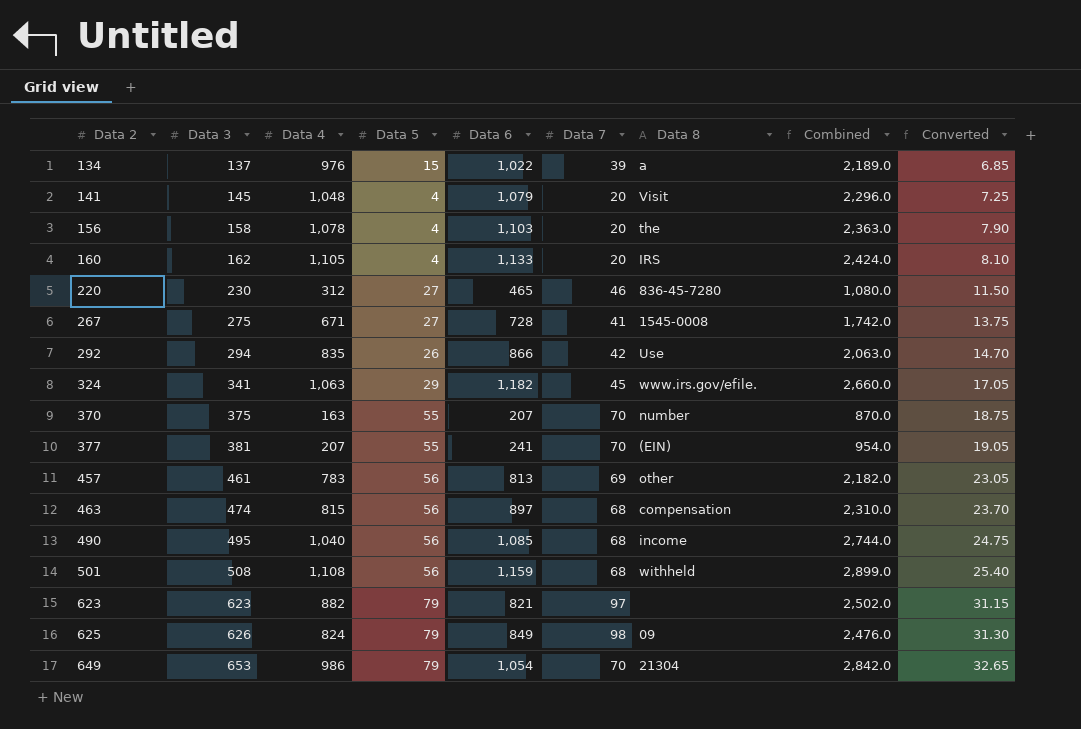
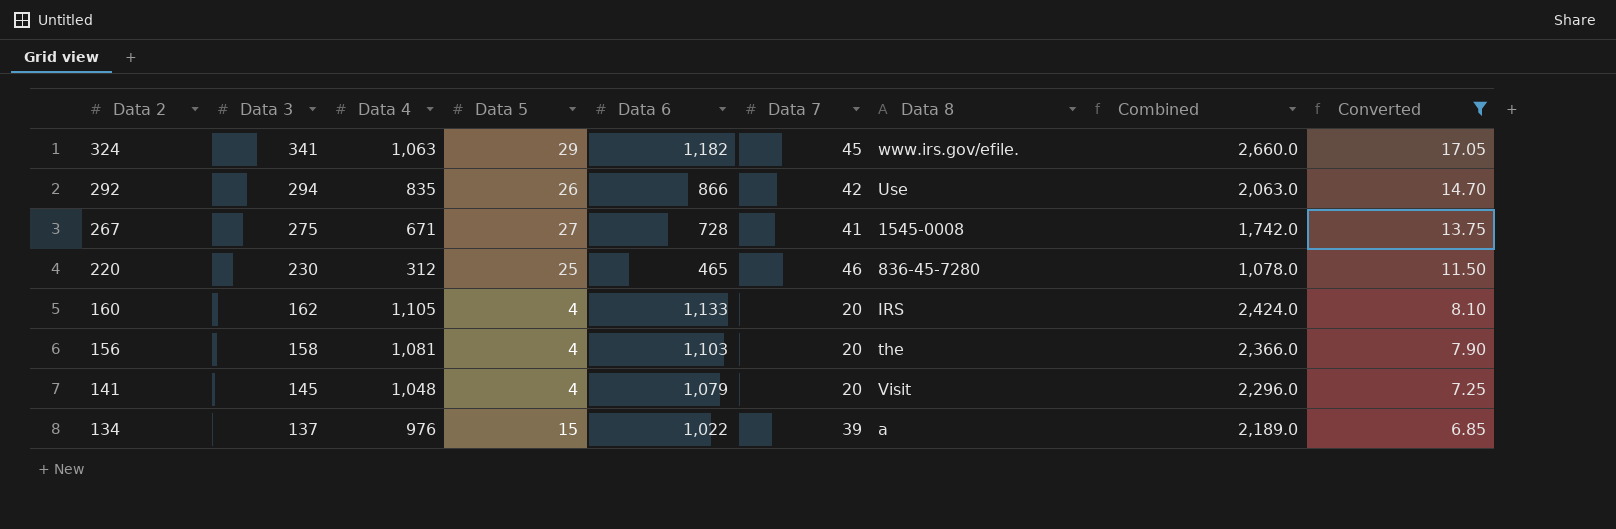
filter: none -> Converted <= 17.05
row order: Data 2 ascending -> Data 2 descending
220 | Data 5: 27 -> 25
220 | Combined: 1,080.0 -> 1,078.0
156 | Data 4: 1,078 -> 1,081
156 | Combined: 2,363.0 -> 2,366.0

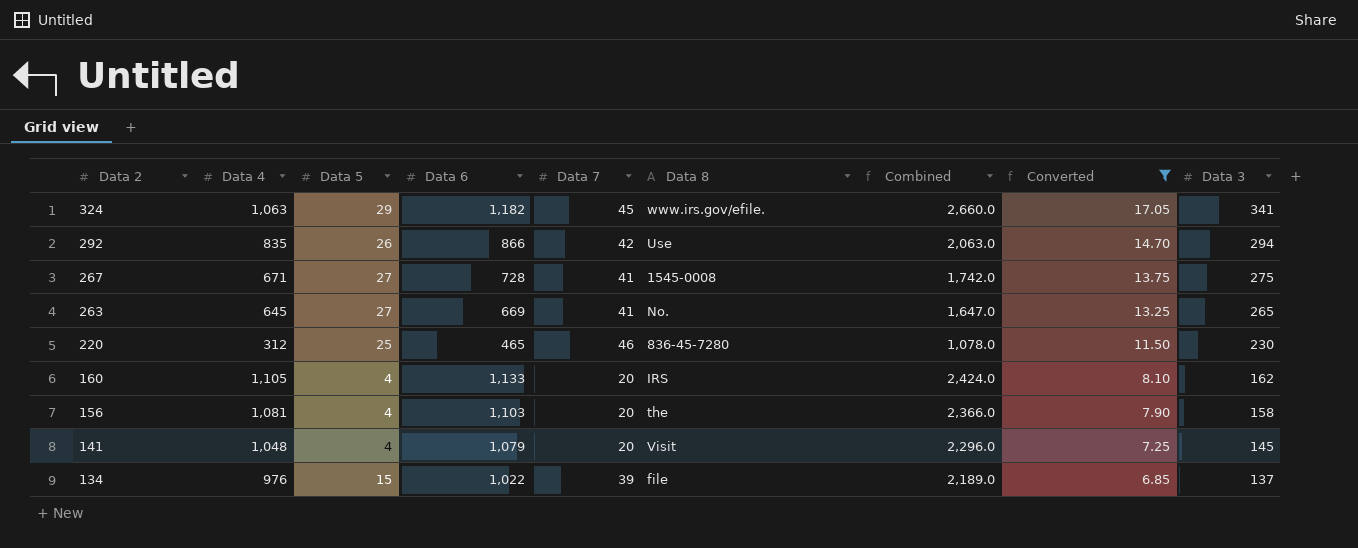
column Data 3 | position: 2 -> 9
row 263: none -> 645 | 27 | 669 | 41 | No. | 1,647.0 | 13.25 | 265
134 | Data 8: a -> file

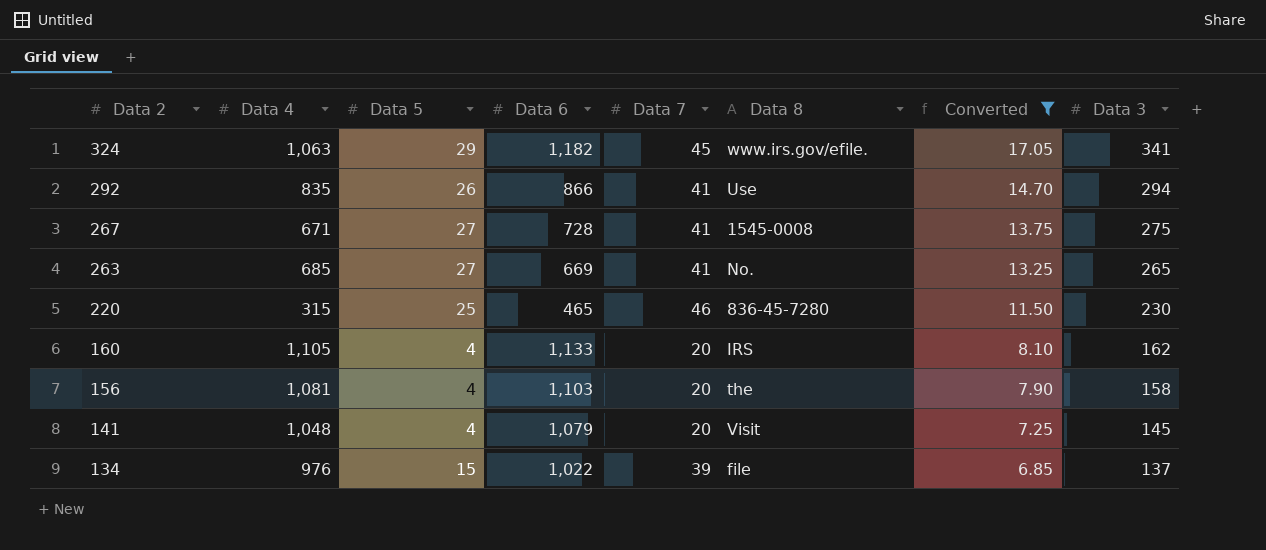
column Combined | formula: [Data 4] + [Data 5] + [Data 6] + [Data 7] + [Data 3] -> none
292 | Data 7: 42 -> 41
263 | Data 4: 645 -> 685
220 | Data 4: 312 -> 315

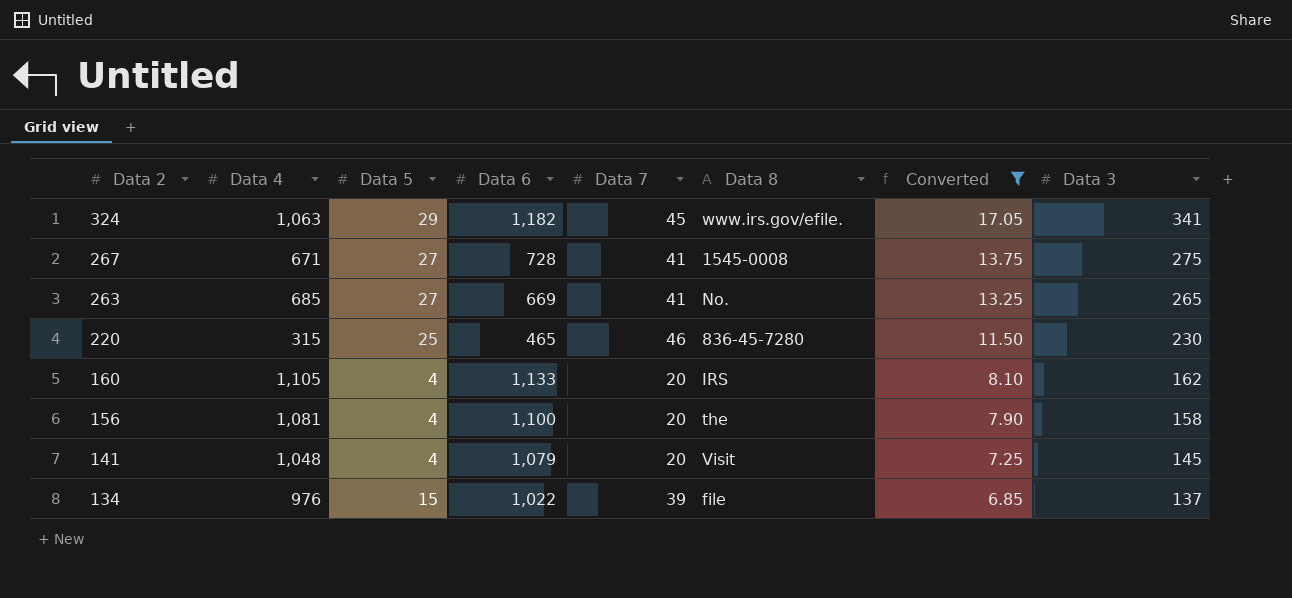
row 292: 835 | 26 | 866 | 41 | Use | 14.70 | 294 -> none
156 | Data 6: 1,103 -> 1,100

